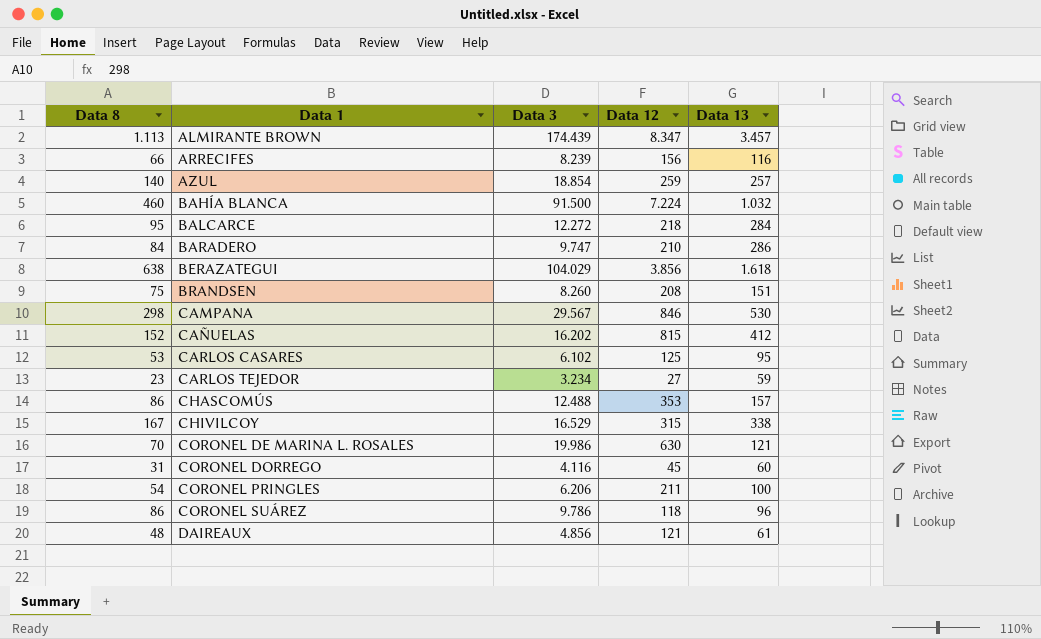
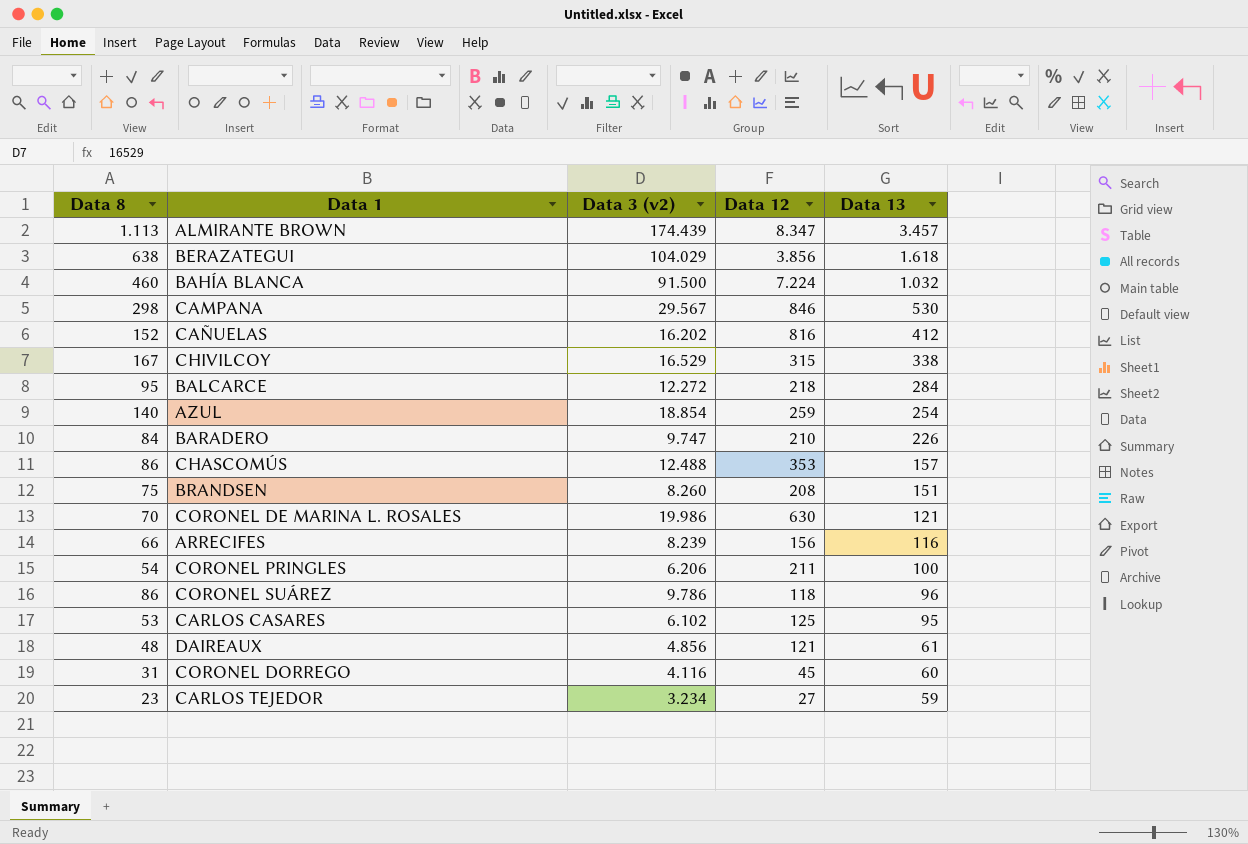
row order: Data 1 ascending -> Data 13 descending
column name: Data 3 -> Data 3 (v2)
CAÑUELAS | Data 12: 815 -> 816
AZUL | Data 13: 257 -> 254
BARADERO | Data 13: 286 -> 226

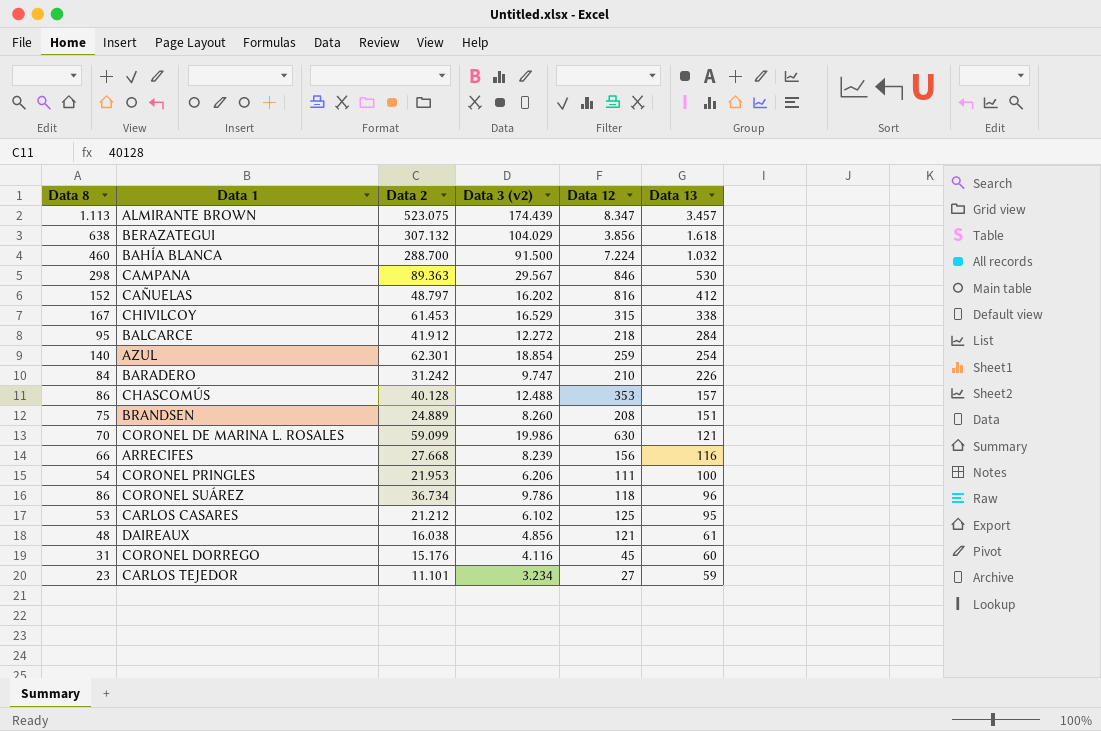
column Data 2 | position: none -> 3
CORONEL PRINGLES | Data 12: 211 -> 111

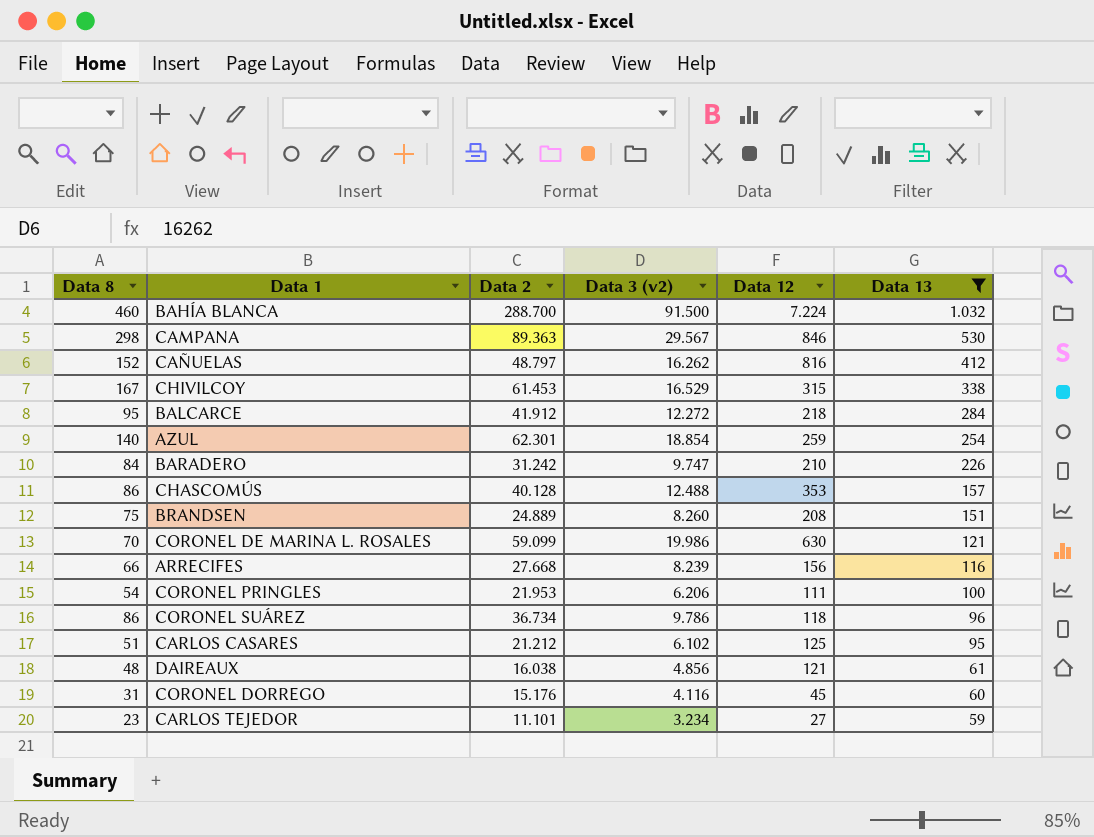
filter: none -> Data 13 <= 1.032
CAÑUELAS | Data 3 (v2): 16.202 -> 16.262
CARLOS CASARES | Data 8: 53 -> 51

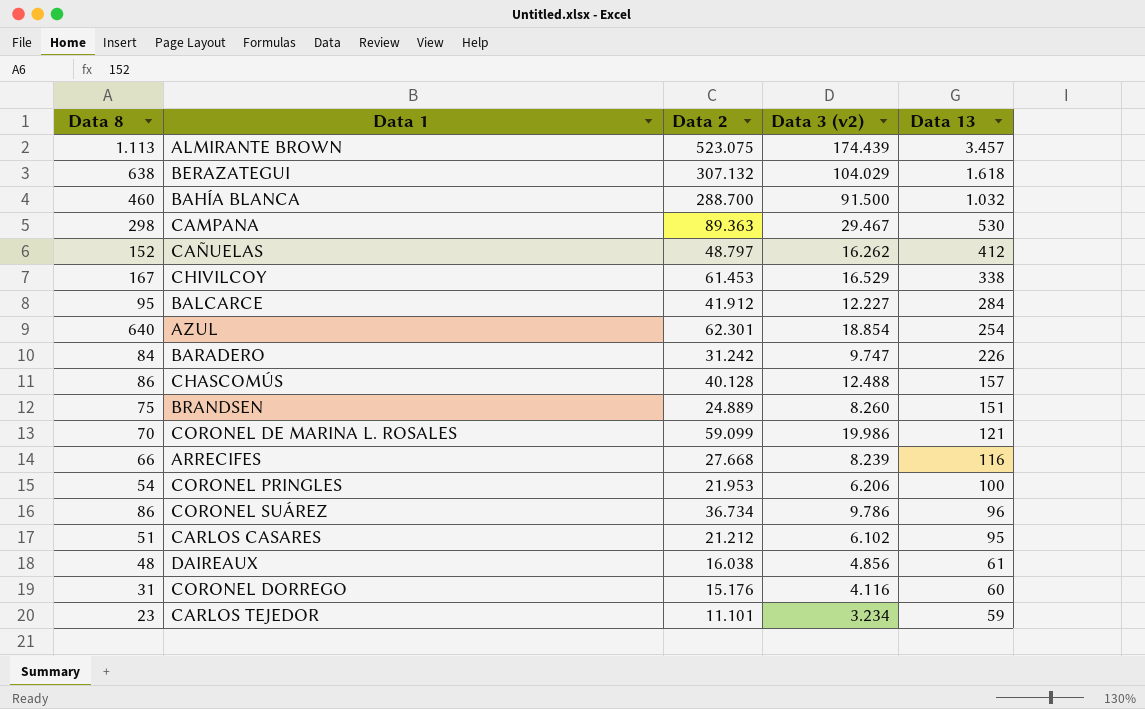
filter: Data 13 <= 1.032 -> none
column Data 12 | position: 5 -> none
CAMPANA | Data 3 (v2): 29.567 -> 29.467
BALCARCE | Data 3 (v2): 12.272 -> 12.227
AZUL | Data 8: 140 -> 640

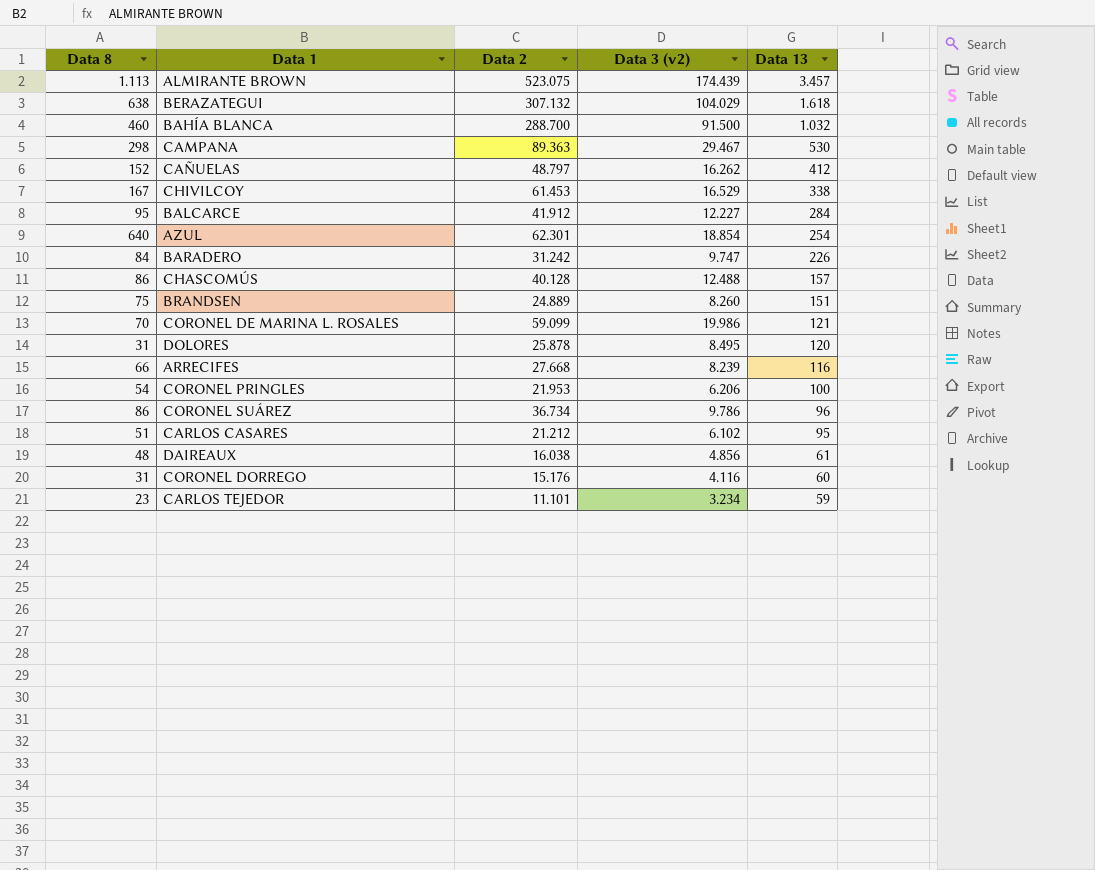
row DOLORES: none -> 31 | 25.878 | 8.495 | 120

